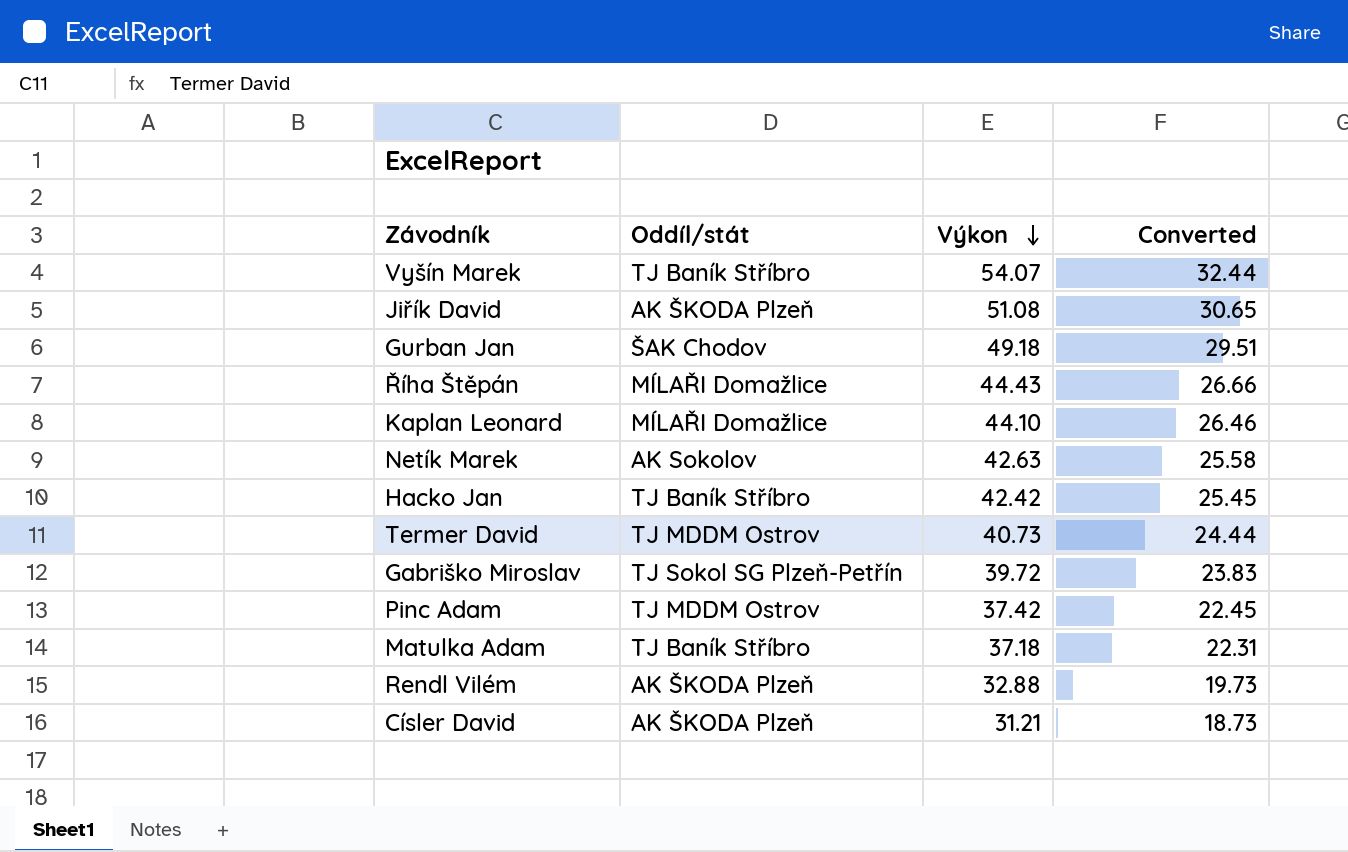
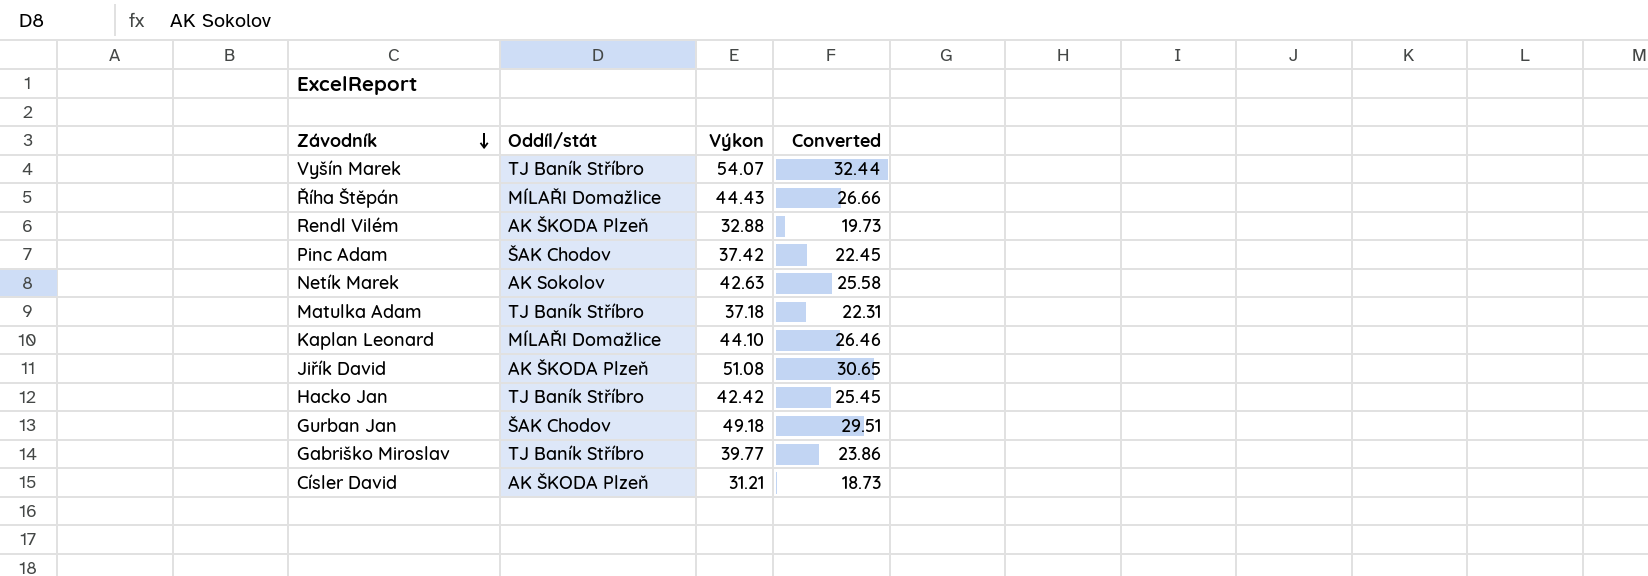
row order: Výkon descending -> Závodník descending
row Termer David: TJ MDDM Ostrov | 40.73 | 24.44 -> none
Pinc Adam | Oddíl/stát: TJ MDDM Ostrov -> ŠAK Chodov
Gabriško Miroslav | Oddíl/stát: TJ Sokol SG Plzeň-Petřín -> TJ Baník Stříbro
Gabriško Miroslav | Výkon: 39.72 -> 39.77
Gabriško Miroslav | Converted: 23.83 -> 23.86

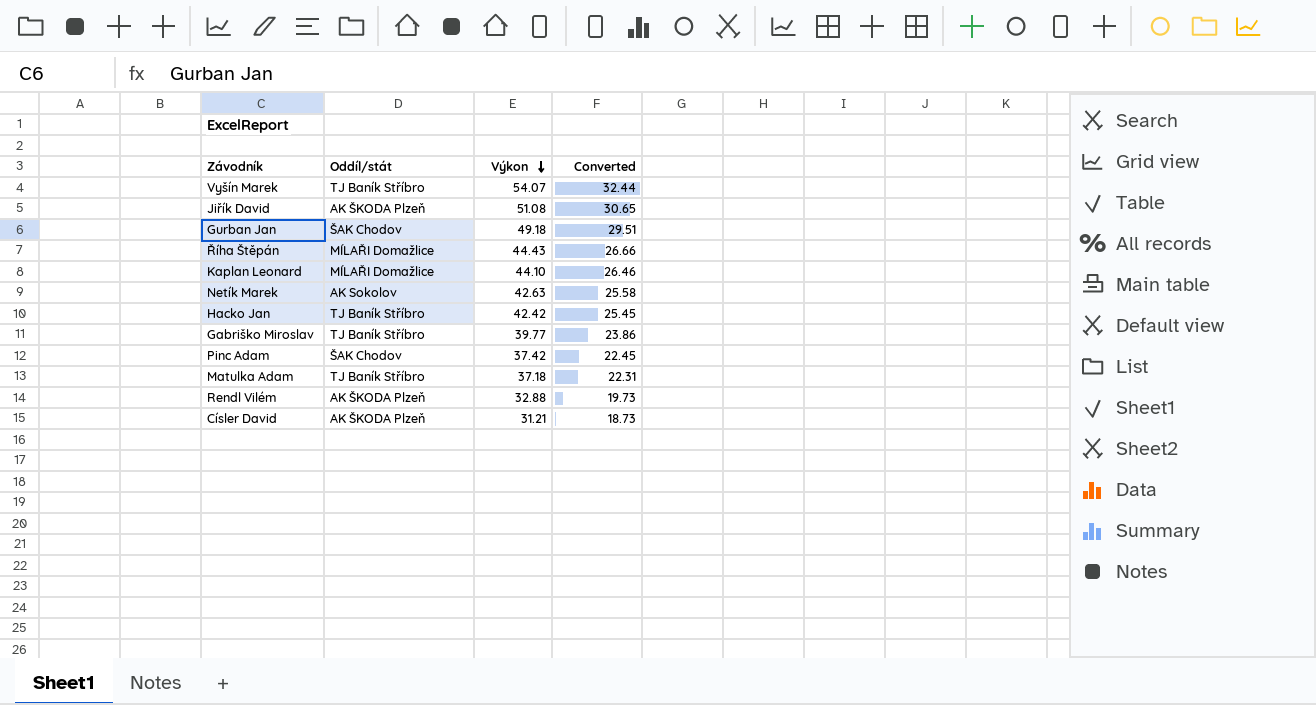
row order: Závodník descending -> Výkon descending

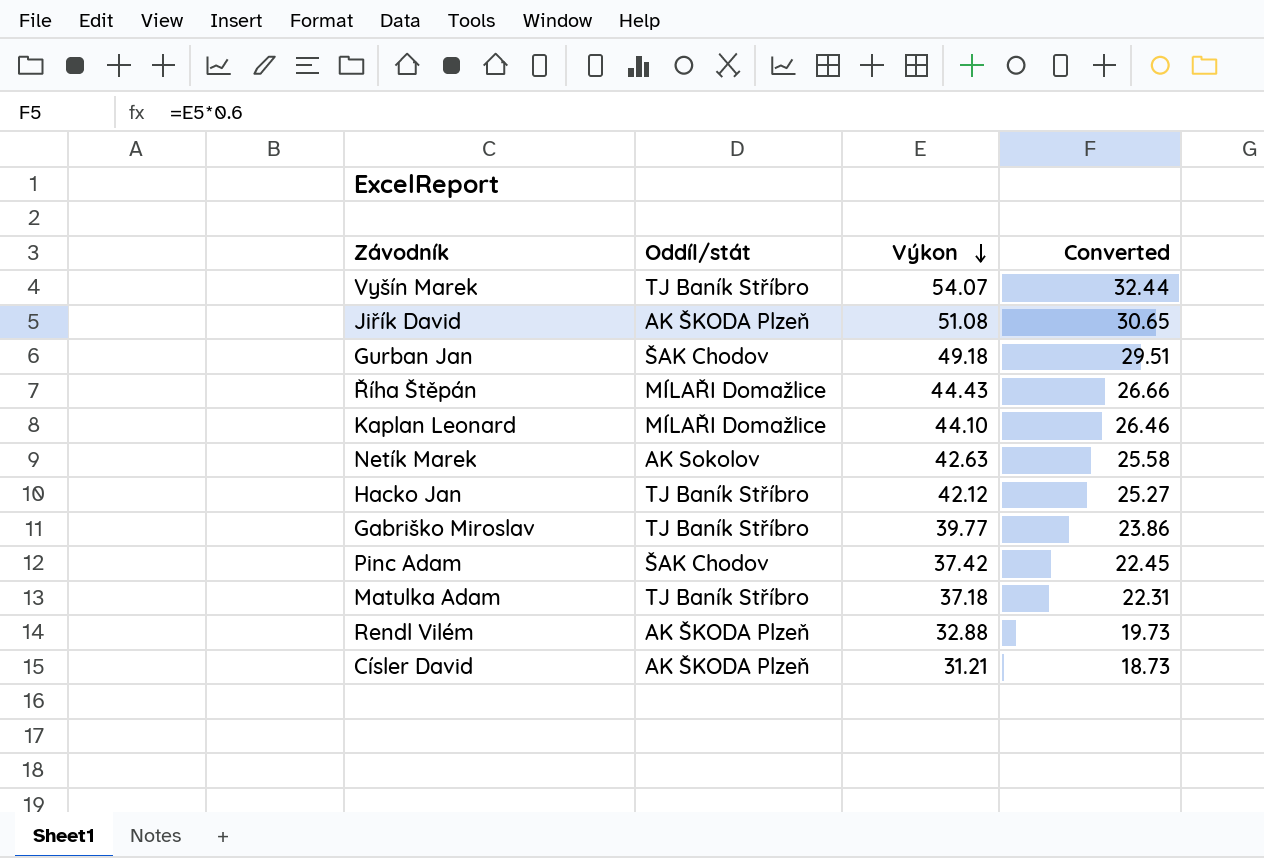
Hacko Jan | Výkon: 42.42 -> 42.12
Hacko Jan | Converted: 25.45 -> 25.27

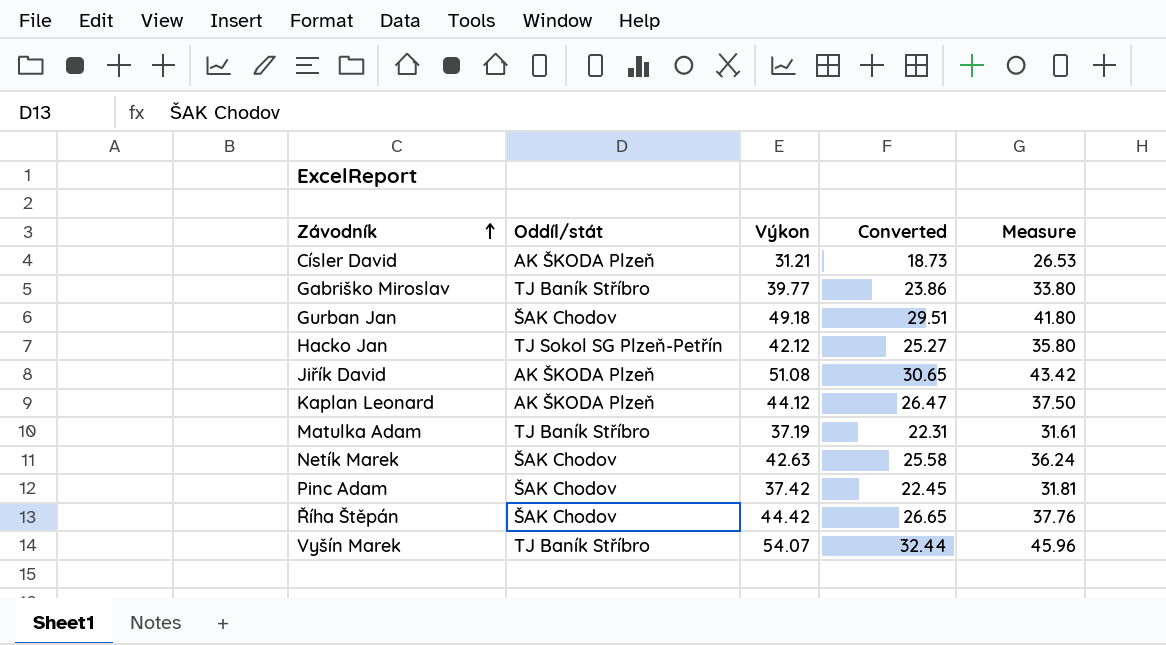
row order: Výkon descending -> Závodník ascending
column Measure | formula: none -> [Výkon] * 0.85
row Rendl Vilém: AK ŠKODA Plzeň | 32.88 | 19.73 -> none
Hacko Jan | Oddíl/stát: TJ Baník Stříbro -> TJ Sokol SG Plzeň-Petřín
Kaplan Leonard | Oddíl/stát: MÍLAŘI Domažlice -> AK ŠKODA Plzeň
Kaplan Leonard | Výkon: 44.10 -> 44.12
Kaplan Leonard | Converted: 26.46 -> 26.47
Matulka Adam | Výkon: 37.18 -> 37.19
Netík Marek | Oddíl/stát: AK Sokolov -> ŠAK Chodov
Říha Štěpán | Oddíl/stát: MÍLAŘI Domažlice -> ŠAK Chodov
Říha Štěpán | Výkon: 44.43 -> 44.42
Říha Štěpán | Converted: 26.66 -> 26.65

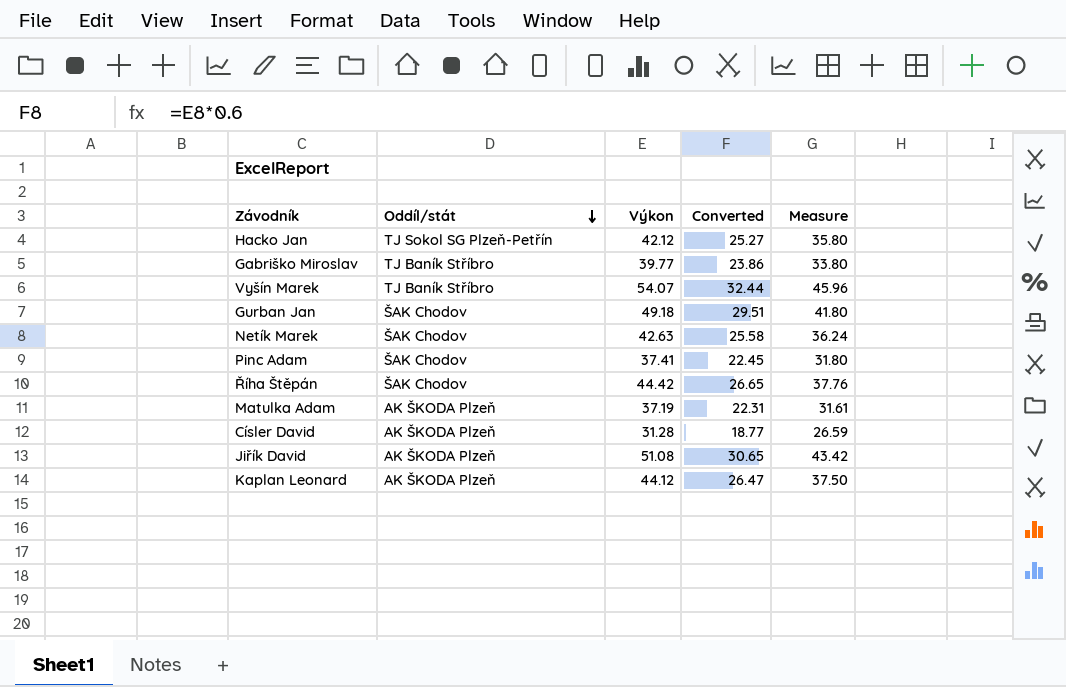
row order: Závodník ascending -> Oddíl/stát descending
Pinc Adam | Výkon: 37.42 -> 37.41
Pinc Adam | Measure: 31.81 -> 31.80
Matulka Adam | Oddíl/stát: TJ Baník Stříbro -> AK ŠKODA Plzeň
Císler David | Výkon: 31.21 -> 31.28
Císler David | Converted: 18.73 -> 18.77
Císler David | Measure: 26.53 -> 26.59

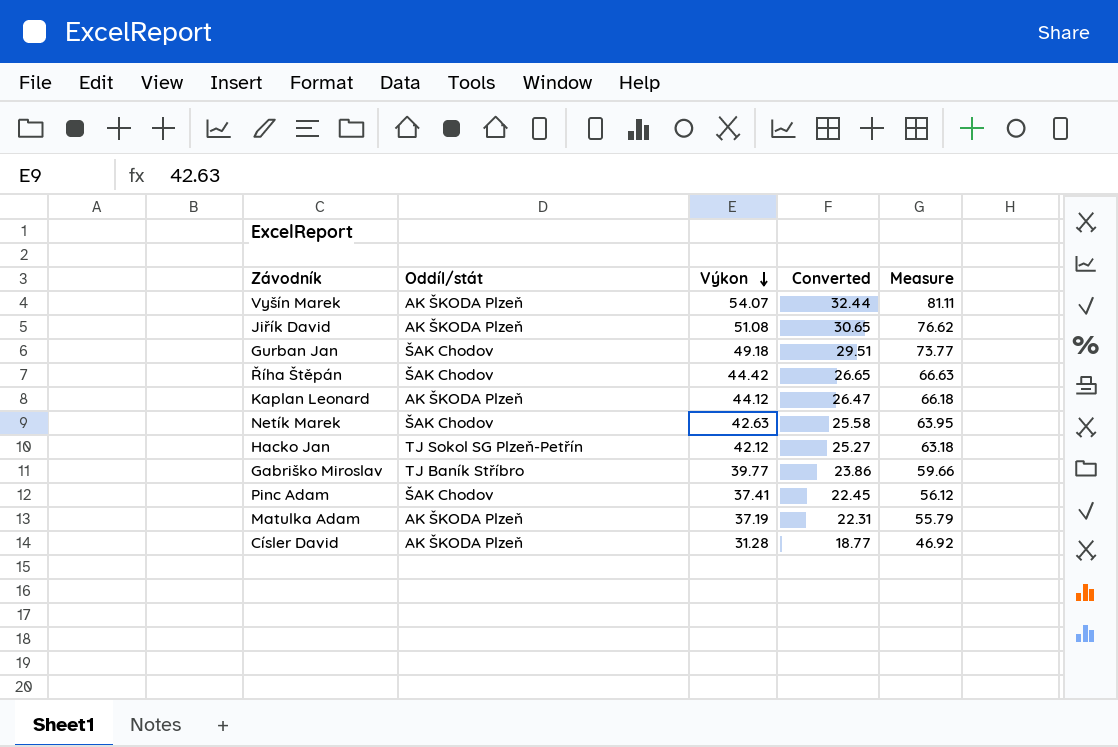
row order: Oddíl/stát descending -> Výkon descending
column Measure | formula: [Výkon] * 0.85 -> [Výkon] * 1.5
Vyšín Marek | Oddíl/stát: TJ Baník Stříbro -> AK ŠKODA Plzeň

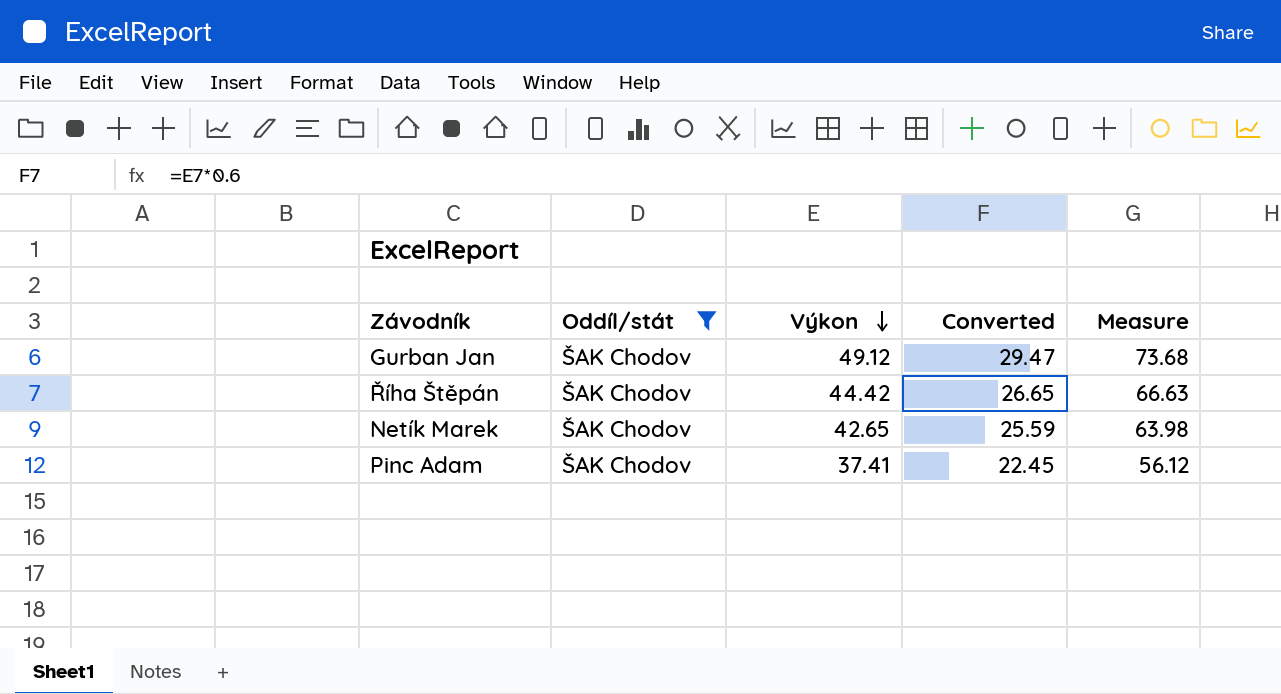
filter: none -> Oddíl/stát = ŠAK Chodov
Gurban Jan | Výkon: 49.18 -> 49.12
Gurban Jan | Converted: 29.51 -> 29.47
Gurban Jan | Measure: 73.77 -> 73.68
Netík Marek | Výkon: 42.63 -> 42.65
Netík Marek | Converted: 25.58 -> 25.59
Netík Marek | Measure: 63.95 -> 63.98

